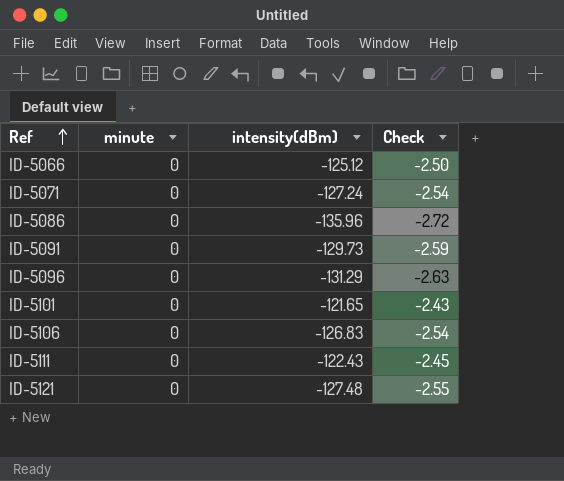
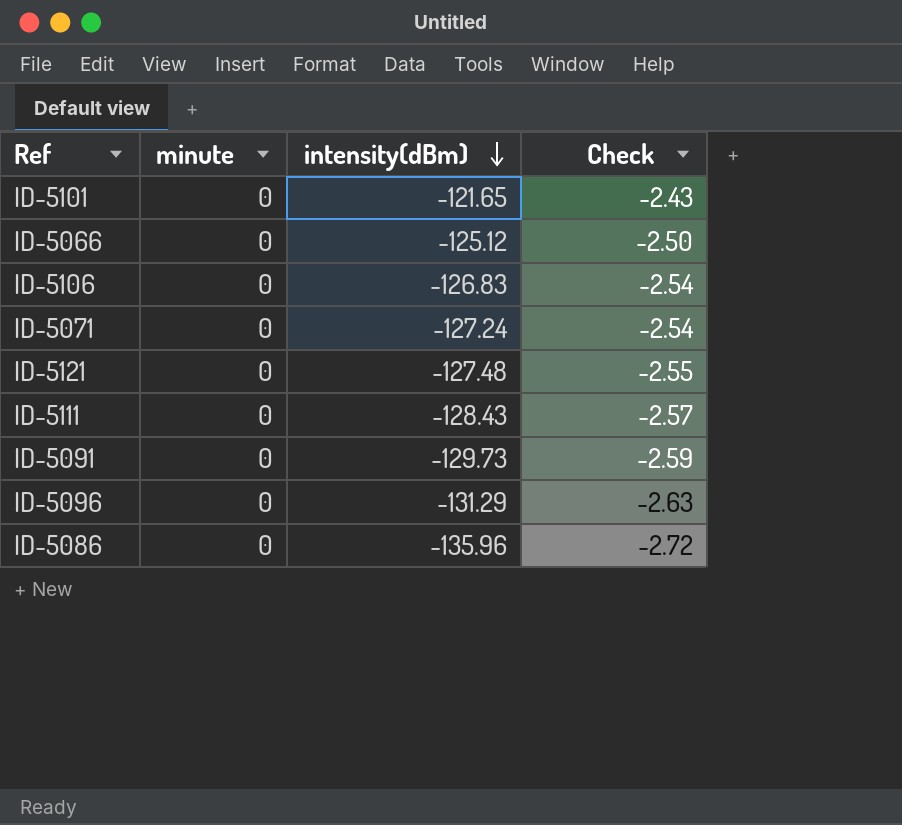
row order: Ref ascending -> intensity(dBm) descending
ID-5111 | intensity(dBm): -122.43 -> -128.43
ID-5111 | Check: -2.45 -> -2.57

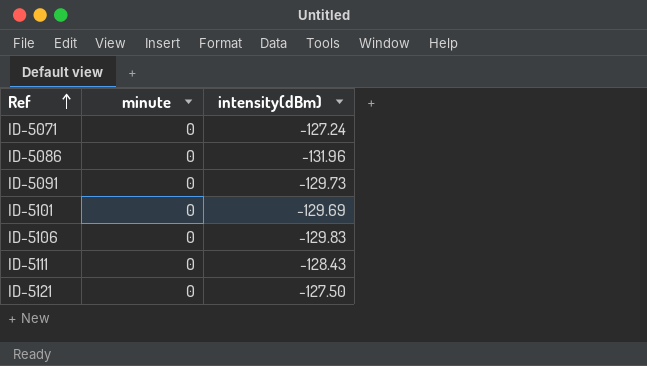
row order: intensity(dBm) descending -> Ref ascending
column Check | formula: [intensity(dBm)] * 0.02 -> none
row ID-5066: 0 | -125.12 | -2.50 -> none
row ID-5096: 0 | -131.29 | -2.63 -> none
ID-5086 | intensity(dBm): -135.96 -> -131.96
ID-5101 | intensity(dBm): -121.65 -> -129.69
ID-5106 | intensity(dBm): -126.83 -> -129.83
ID-5121 | intensity(dBm): -127.48 -> -127.50

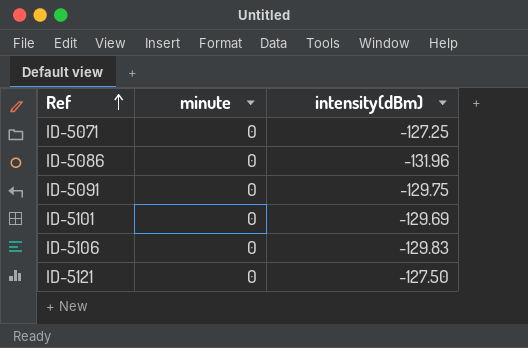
row ID-5111: 0 | -128.43 -> none
ID-5071 | intensity(dBm): -127.24 -> -127.25
ID-5091 | intensity(dBm): -129.73 -> -129.75

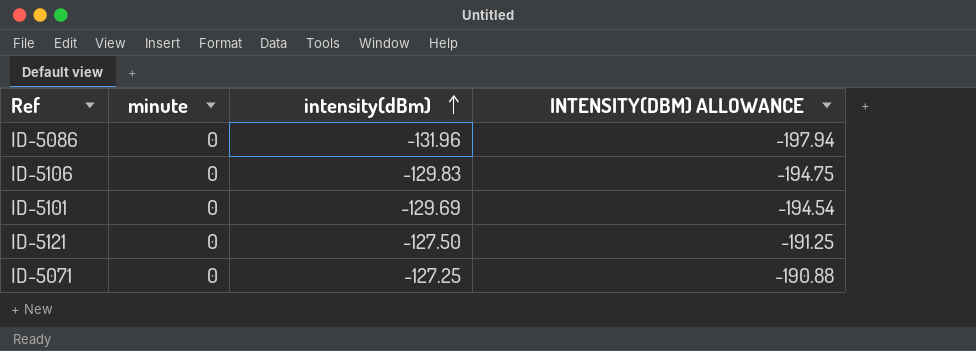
row order: Ref ascending -> intensity(dBm) ascending
column INTENSITY(DBM) ALLOWANCE | formula: none -> [intensity(dBm)] * 1.5
row ID-5091: 0 | -129.75 -> none

